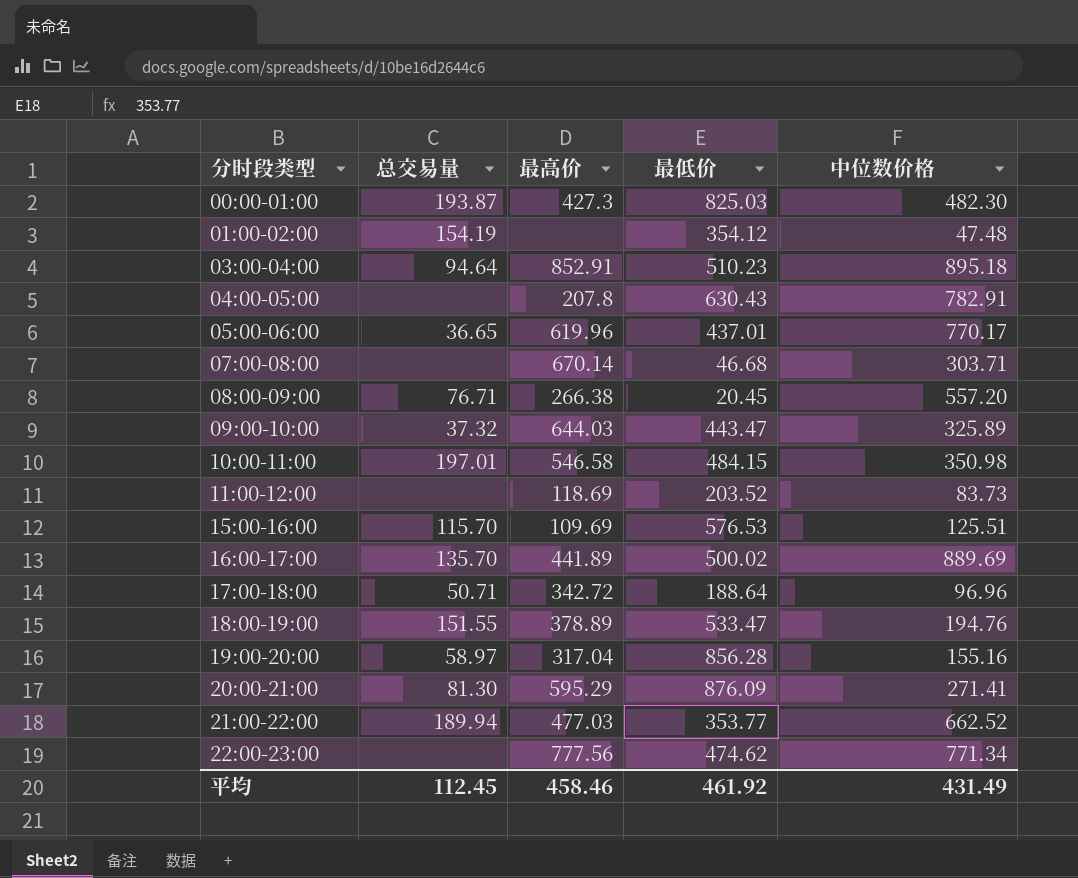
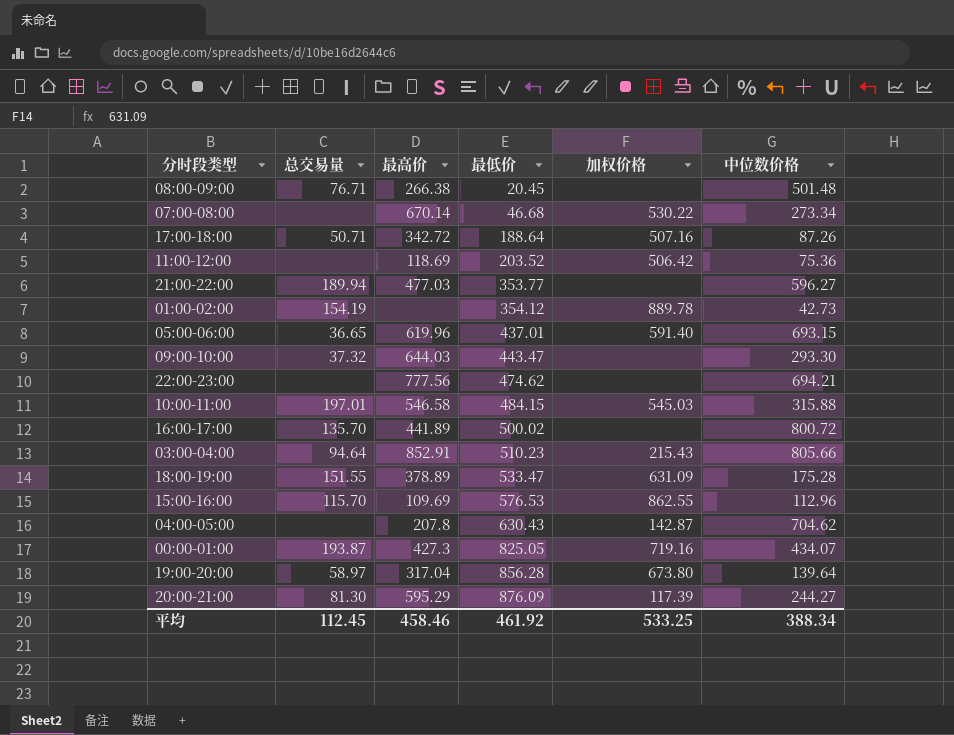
row order: 分时段类型 ascending -> 最低价 ascending
column 加权价格 | position: none -> 5
08:00-09:00 | 中位数价格: 557.20 -> 501.48
07:00-08:00 | 中位数价格: 303.71 -> 273.34
17:00-18:00 | 中位数价格: 96.96 -> 87.26
11:00-12:00 | 中位数价格: 83.73 -> 75.36
21:00-22:00 | 中位数价格: 662.52 -> 596.27
01:00-02:00 | 中位数价格: 47.48 -> 42.73
05:00-06:00 | 中位数价格: 770.17 -> 693.15
09:00-10:00 | 中位数价格: 325.89 -> 293.30
22:00-23:00 | 中位数价格: 771.34 -> 694.21
10:00-11:00 | 中位数价格: 350.98 -> 315.88
16:00-17:00 | 中位数价格: 889.69 -> 800.72
03:00-04:00 | 中位数价格: 895.18 -> 805.66
18:00-19:00 | 中位数价格: 194.76 -> 175.28
15:00-16:00 | 中位数价格: 125.51 -> 112.96
04:00-05:00 | 中位数价格: 782.91 -> 704.62
00:00-01:00 | 最低价: 825.03 -> 825.05
00:00-01:00 | 中位数价格: 482.30 -> 434.07
19:00-20:00 | 中位数价格: 155.16 -> 139.64
20:00-21:00 | 中位数价格: 271.41 -> 244.27
平均 | 中位数价格: 431.49 -> 388.34

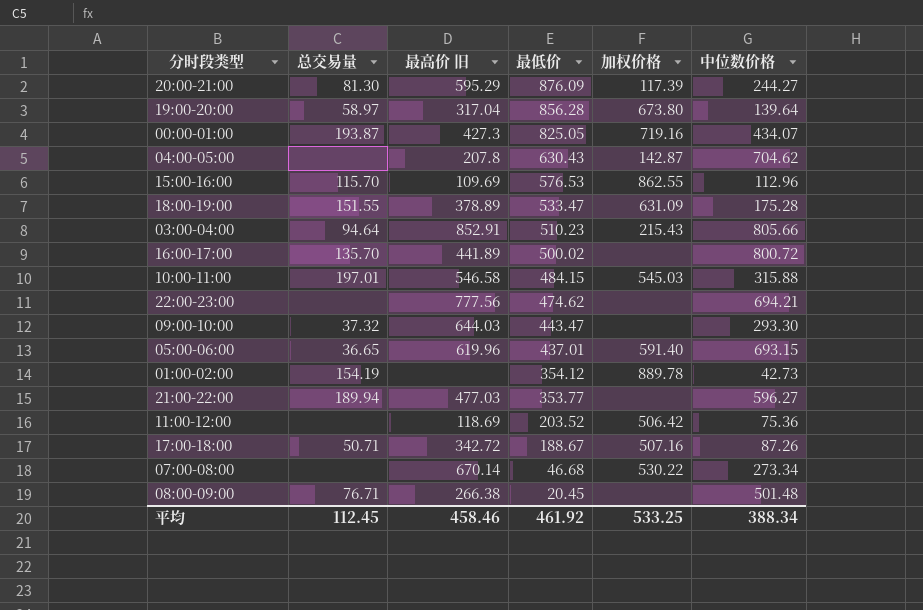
row order: 最低价 ascending -> 最低价 descending
column name: 最高价 -> 最高价 旧
17:00-18:00 | 最低价: 188.64 -> 188.67

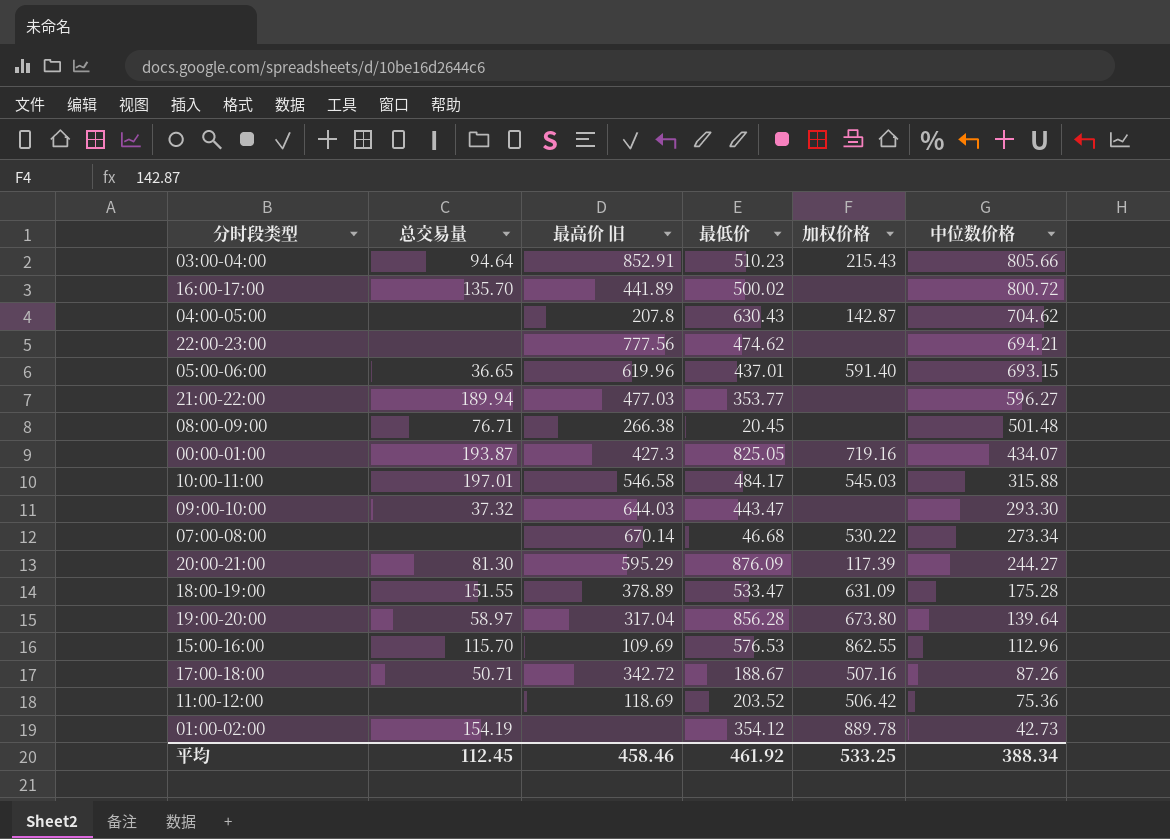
row order: 最低价 descending -> 中位数价格 descending
10:00-11:00 | 最低价: 484.15 -> 484.17

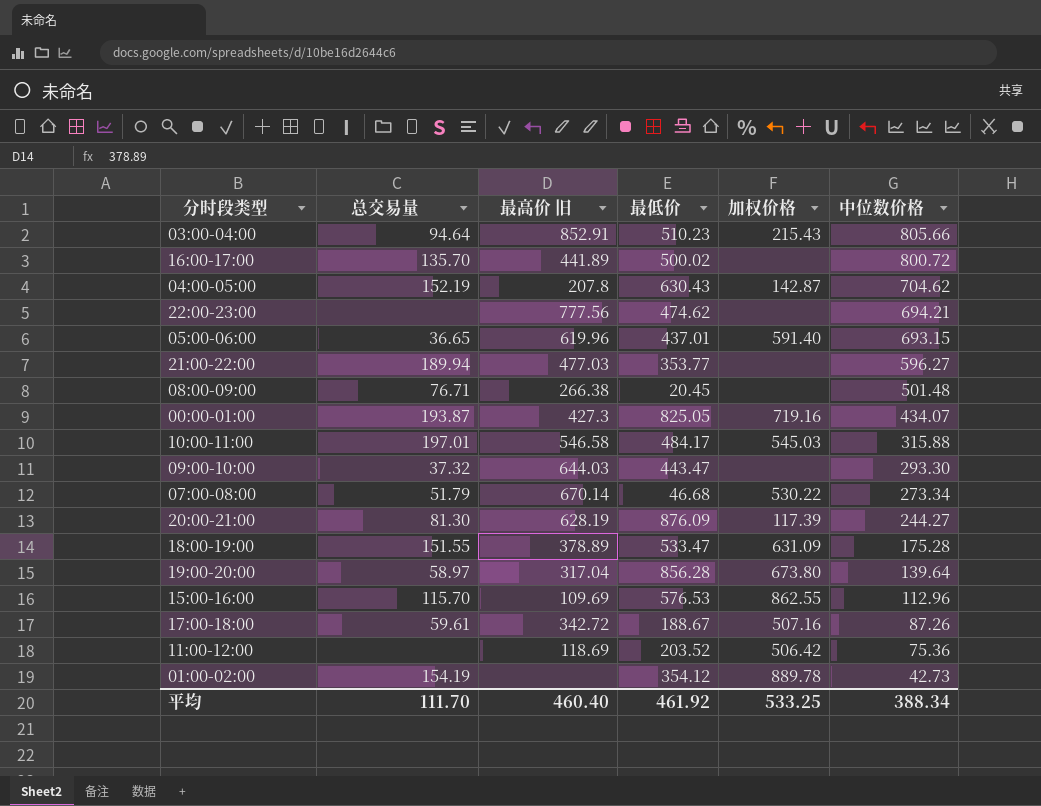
04:00-05:00 | 总交易量: none -> 152.19
07:00-08:00 | 总交易量: none -> 51.79
20:00-21:00 | 最高价 旧: 595.29 -> 628.19
17:00-18:00 | 总交易量: 50.71 -> 59.61
平均 | 总交易量: 112.45 -> 111.70
平均 | 最高价 旧: 458.46 -> 460.40

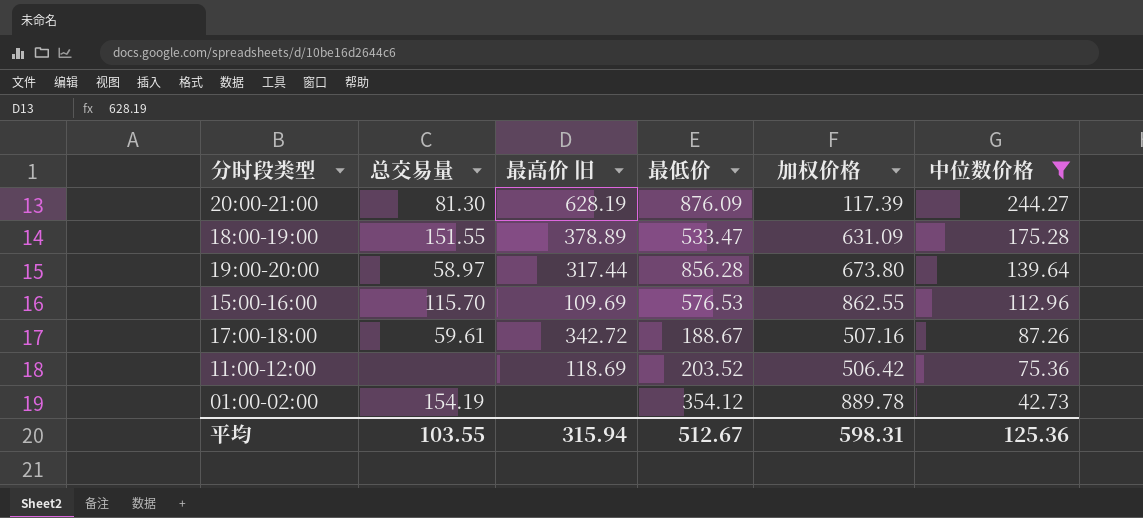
filter: none -> 中位数价格 <= 244.27
19:00-20:00 | 最高价 旧: 317.04 -> 317.44
平均 | 总交易量: 111.70 -> 103.55
平均 | 最高价 旧: 460.40 -> 315.94
平均 | 最低价: 461.92 -> 512.67
平均 | 加权价格: 533.25 -> 598.31
平均 | 中位数价格: 388.34 -> 125.36

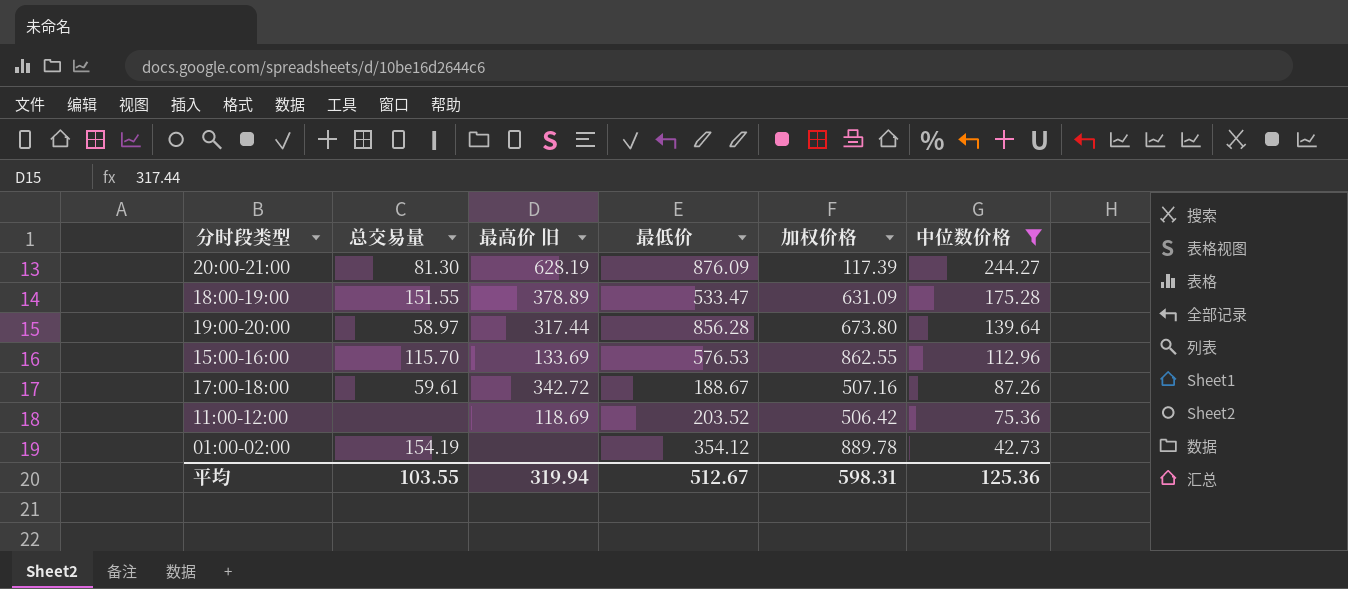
15:00-16:00 | 最高价 旧: 109.69 -> 133.69
平均 | 最高价 旧: 315.94 -> 319.94

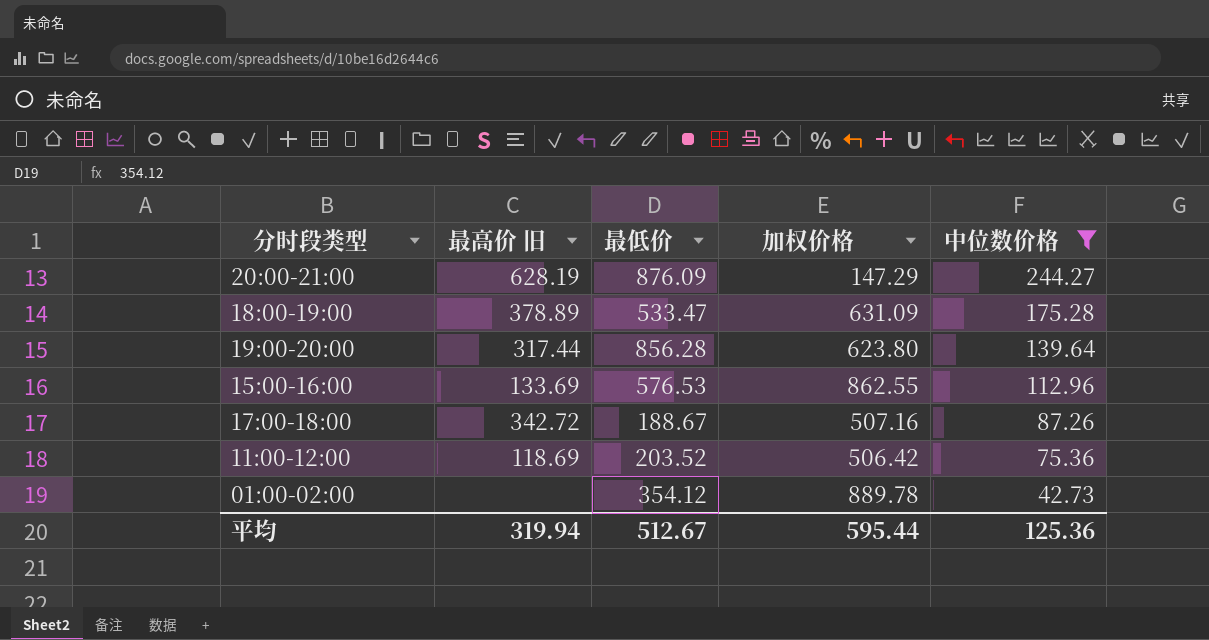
column 总交易量 | position: 2 -> none
20:00-21:00 | 加权价格: 117.39 -> 147.29
19:00-20:00 | 加权价格: 673.80 -> 623.80
平均 | 加权价格: 598.31 -> 595.44

